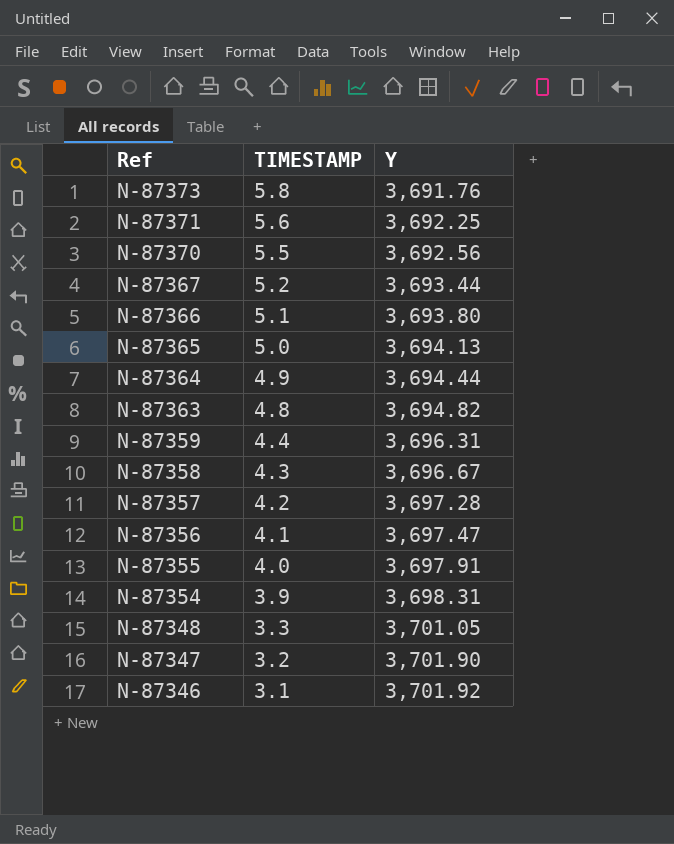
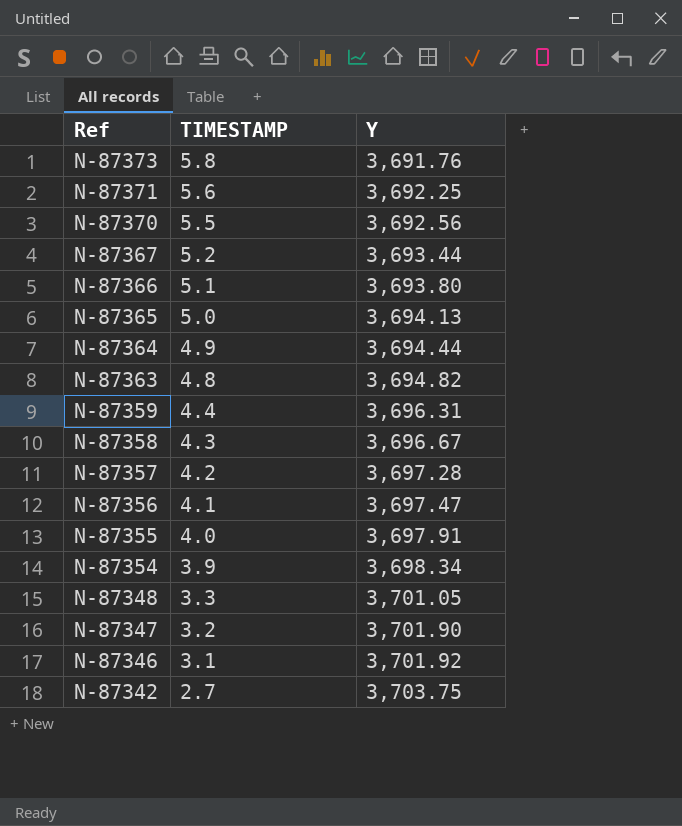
N-87354 | Y: 3,698.31 -> 3,698.34
row N-87342: none -> 2.7 | 3,703.75

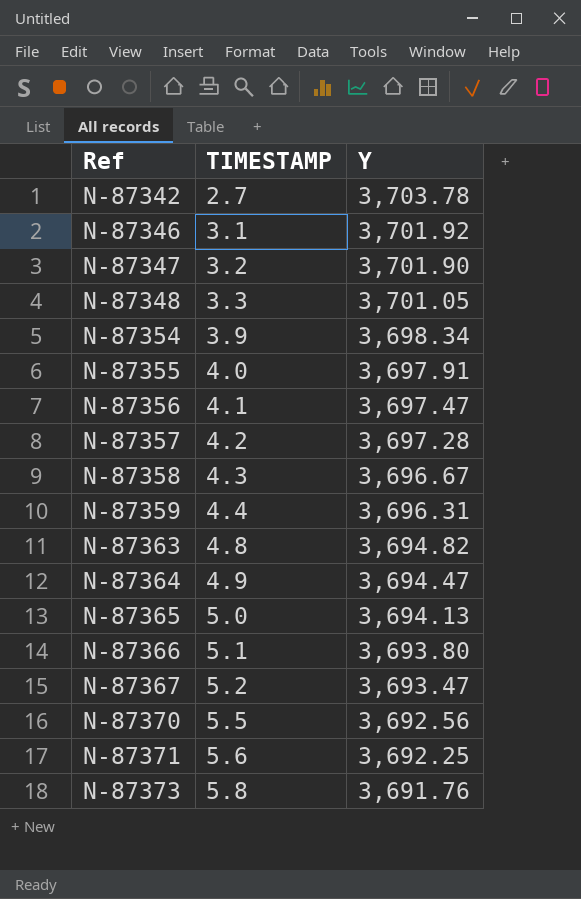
row order: Ref descending -> Ref ascending
N-87342 | Y: 3,703.75 -> 3,703.78
N-87364 | Y: 3,694.44 -> 3,694.47
N-87367 | Y: 3,693.44 -> 3,693.47

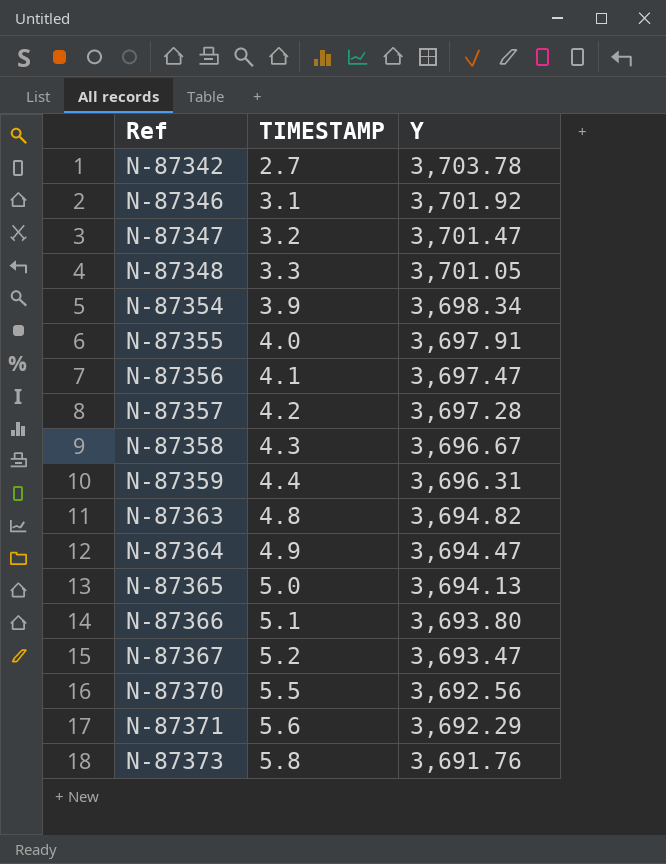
N-87347 | Y: 3,701.90 -> 3,701.47
N-87371 | Y: 3,692.25 -> 3,692.29

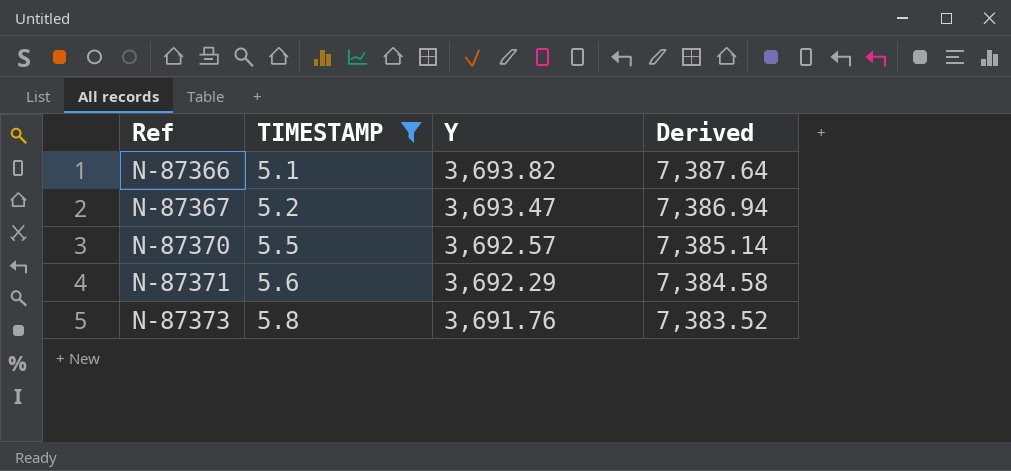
filter: none -> TIMESTAMP >= 5.1
column Derived | formula: none -> [Y] * 2
N-87366 | Y: 3,693.80 -> 3,693.82
N-87370 | Y: 3,692.56 -> 3,692.57

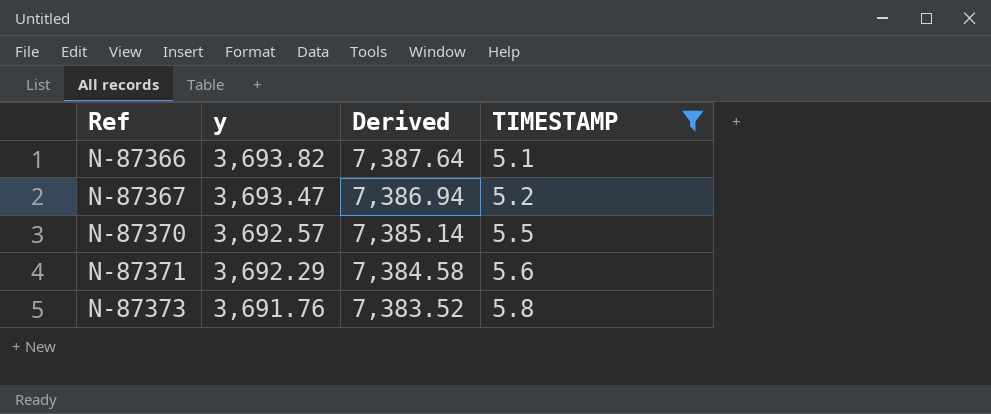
column name: Y -> y
column TIMESTAMP | position: 2 -> 4

